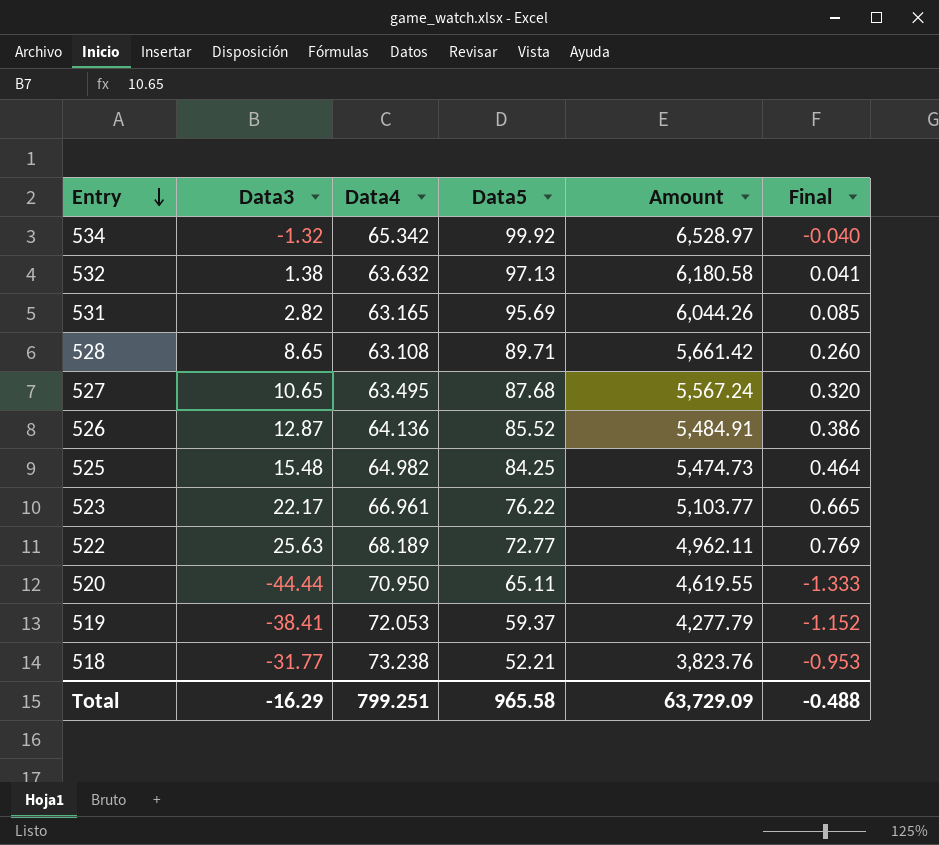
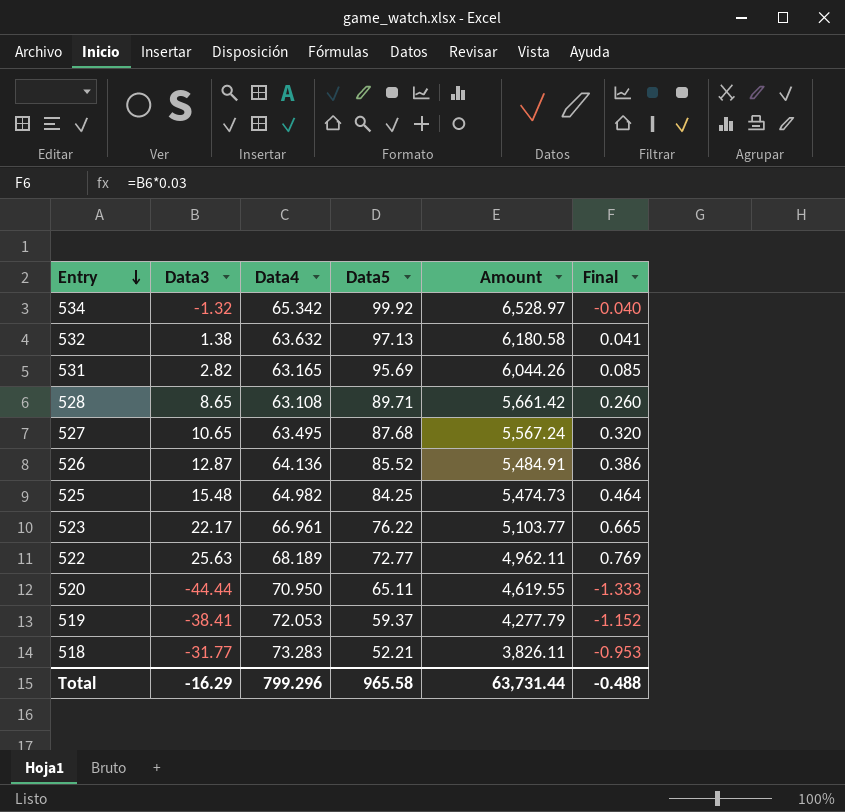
518 | Data4: 73.238 -> 73.283
518 | Amount: 3,823.76 -> 3,826.11
Total | Data4: 799.251 -> 799.296
Total | Amount: 63,729.09 -> 63,731.44

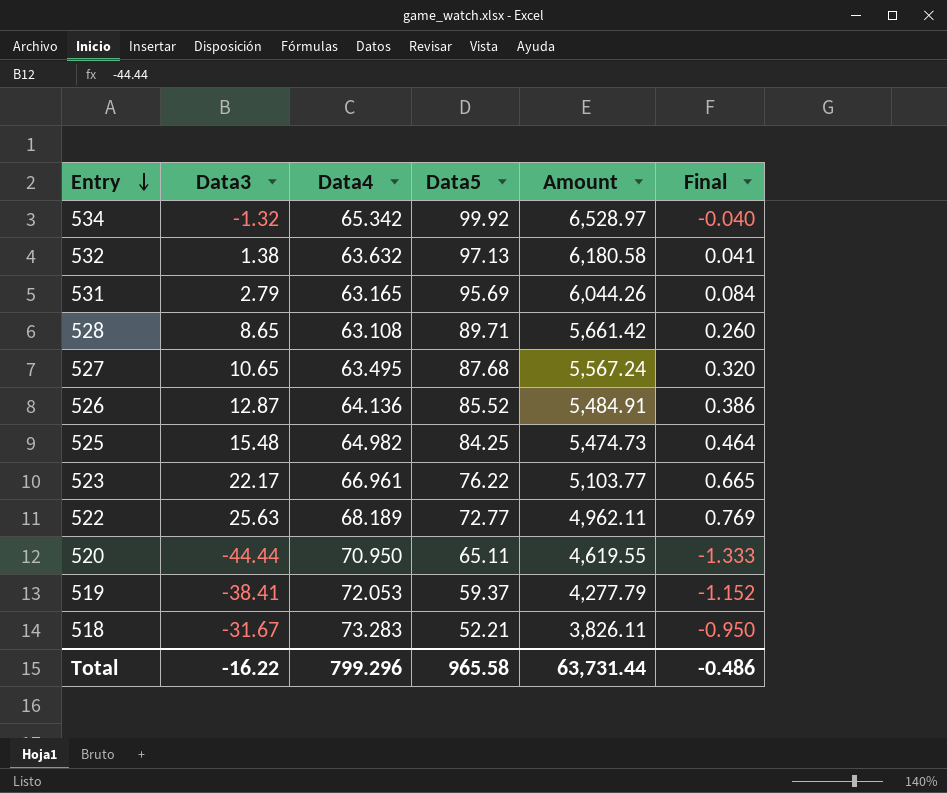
531 | Data3: 2.82 -> 2.79
531 | Final: 0.085 -> 0.084
518 | Data3: -31.77 -> -31.67
518 | Final: -0.953 -> -0.950
Total | Data3: -16.29 -> -16.22
Total | Final: -0.488 -> -0.486

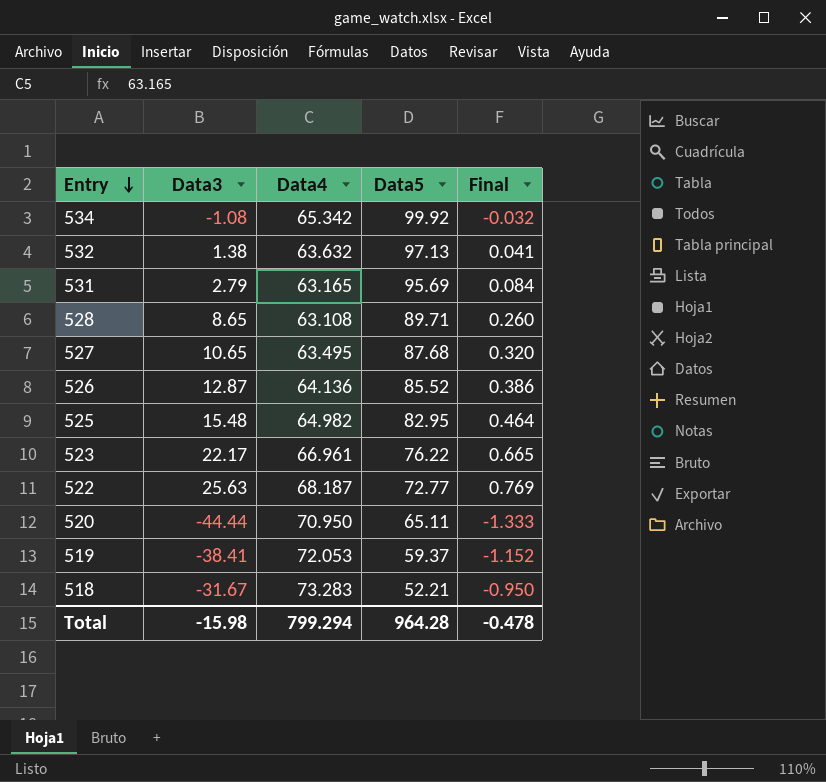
column Amount | formula: [Data4] * [Data5] -> none
534 | Data3: -1.32 -> -1.08
534 | Final: -0.040 -> -0.032
525 | Data5: 84.25 -> 82.95
522 | Data4: 68.189 -> 68.187
Total | Data3: -16.22 -> -15.98
Total | Data4: 799.296 -> 799.294
Total | Data5: 965.58 -> 964.28
Total | Final: -0.486 -> -0.478

